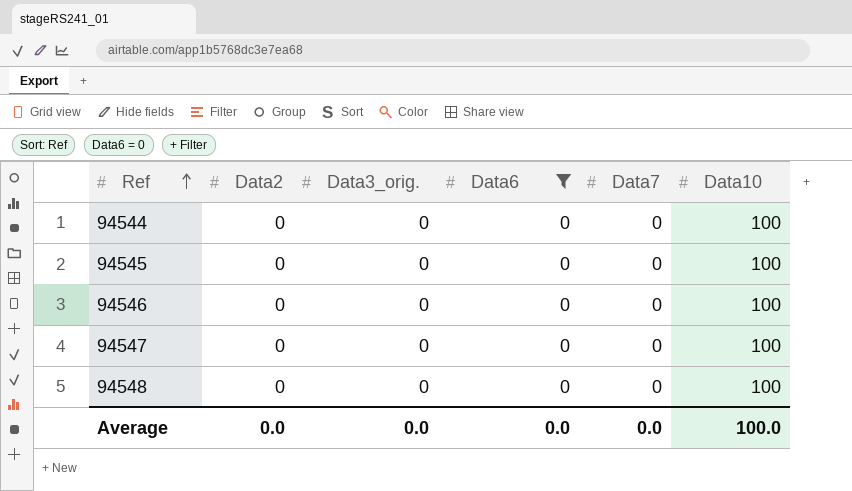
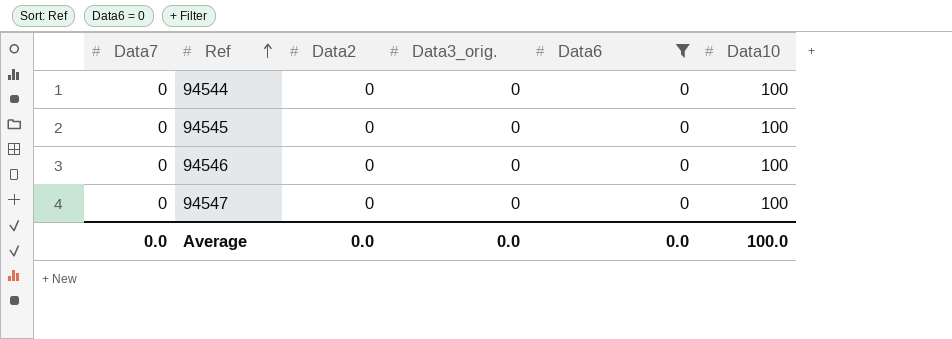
column Data7 | position: 5 -> 1
row 94548: 0 | 0 | 0 | 0 | 100 -> none

